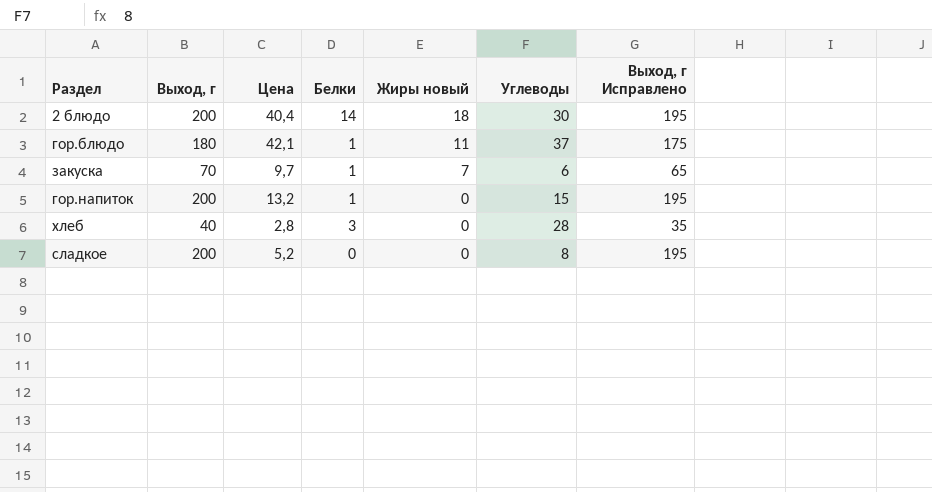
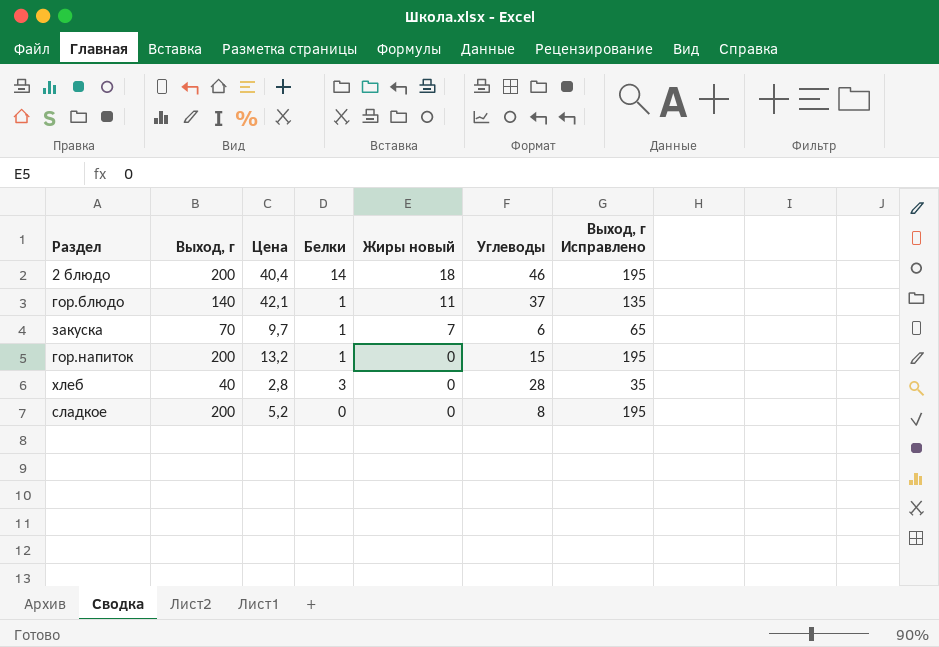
2 блюдо | Углеводы: 30 -> 46
гор.блюдо | Выход, г: 180 -> 140
гор.блюдо | Выход, г Исправлено: 175 -> 135

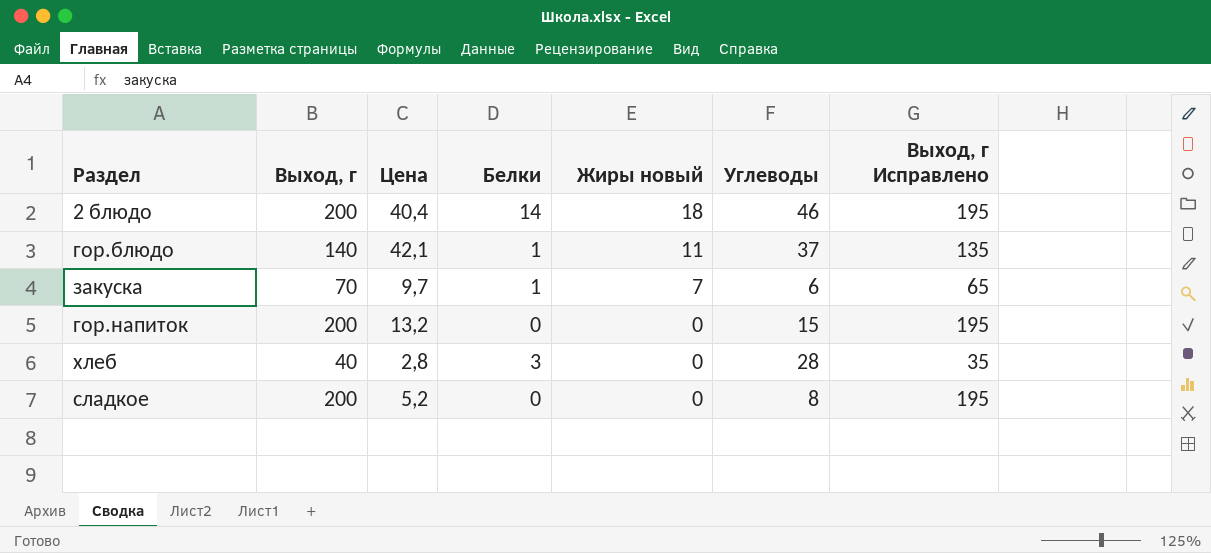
гор.напиток | Белки: 1 -> 0

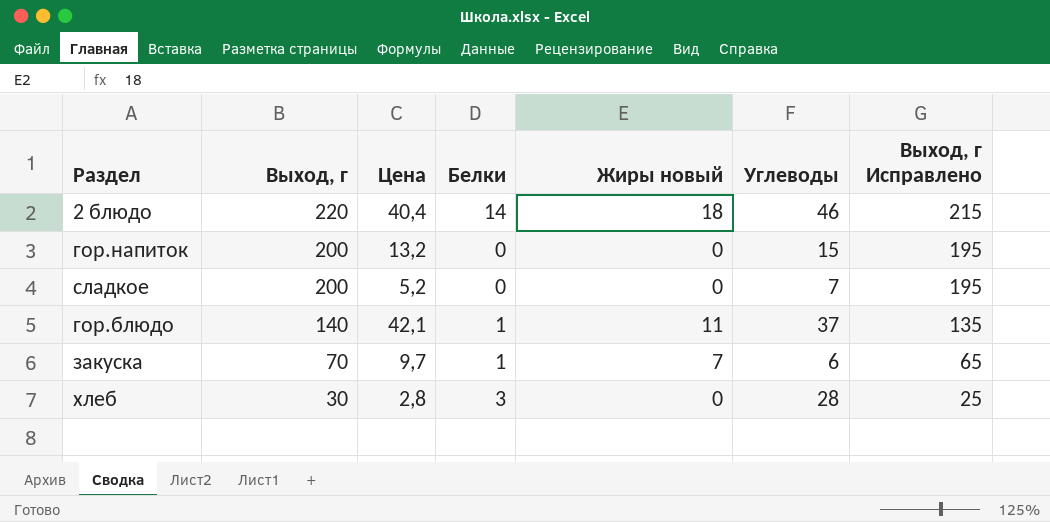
row order: Жиры новый descending -> Выход, г descending
2 блюдо | Выход, г: 200 -> 220
2 блюдо | Выход, г Исправлено: 195 -> 215
сладкое | Углеводы: 8 -> 7
хлеб | Выход, г: 40 -> 30
хлеб | Выход, г Исправлено: 35 -> 25

